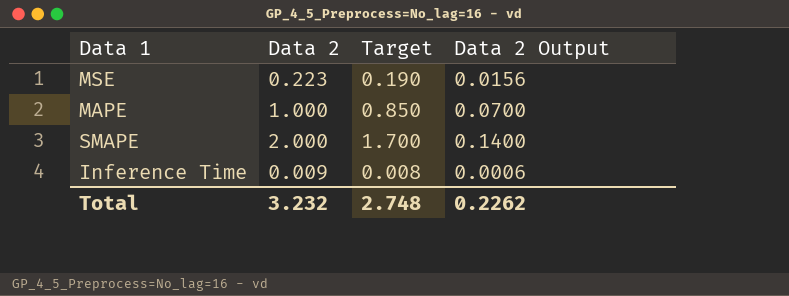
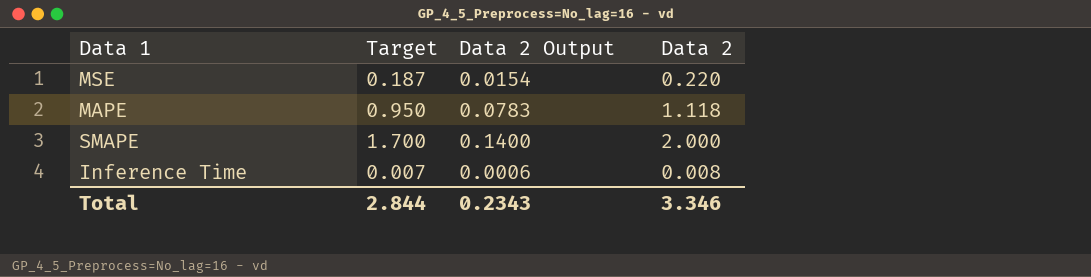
column Data 2 | position: 2 -> 4
MSE | Target: 0.190 -> 0.187
MSE | Data 2 Output: 0.0156 -> 0.0154
MSE | Data 2: 0.223 -> 0.220
MAPE | Target: 0.850 -> 0.950
MAPE | Data 2 Output: 0.0700 -> 0.0783
MAPE | Data 2: 1.000 -> 1.118
Inference Time | Target: 0.008 -> 0.007
Inference Time | Data 2: 0.009 -> 0.008
Total | Target: 2.748 -> 2.844
Total | Data 2 Output: 0.2262 -> 0.2343
Total | Data 2: 3.232 -> 3.346

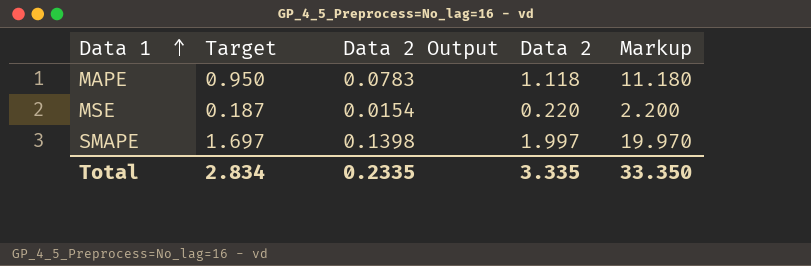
row order: none -> Data 1 ascending
column Markup | formula: none -> [Data 2] * 10
row Inference Time: 0.007 | 0.0006 | 0.008 -> none
SMAPE | Target: 1.700 -> 1.697
SMAPE | Data 2 Output: 0.1400 -> 0.1398
SMAPE | Data 2: 2.000 -> 1.997
Total | Target: 2.844 -> 2.834
Total | Data 2 Output: 0.2343 -> 0.2335
Total | Data 2: 3.346 -> 3.335

